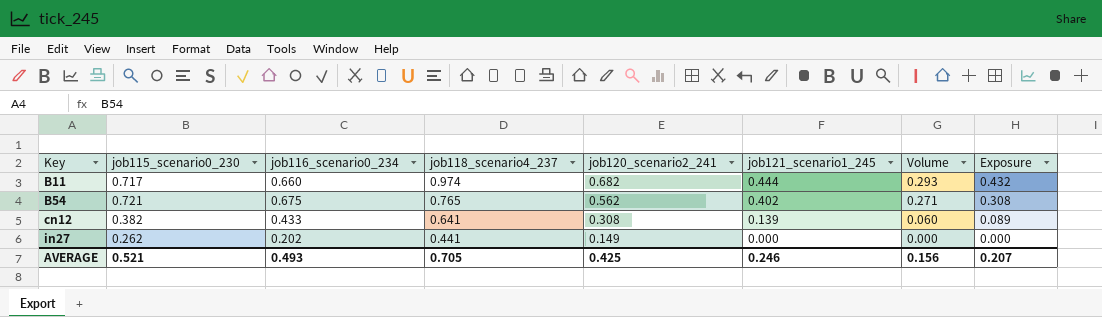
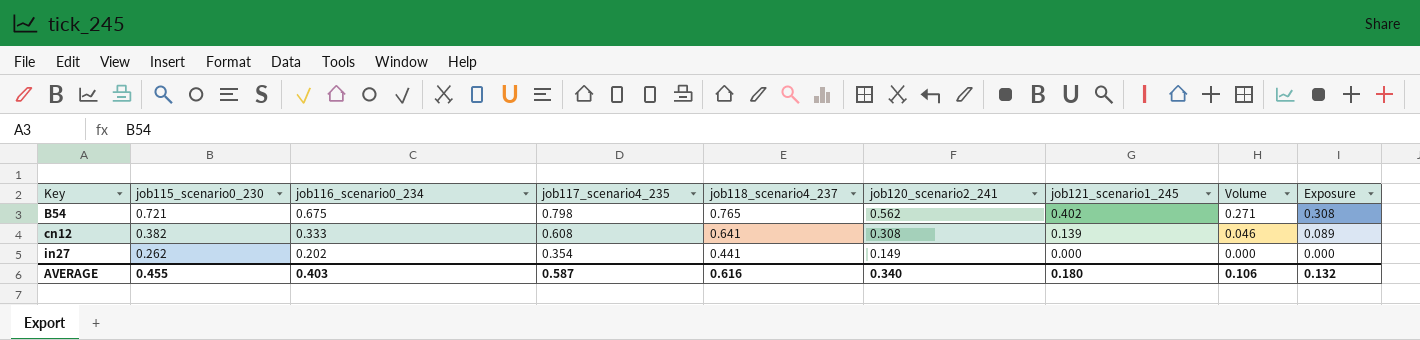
column job117_scenario4_235 | position: none -> 4
row B11: 0.717 | 0.660 | 0.974 | 0.682 | 0.444 | 0.293 | 0.432 -> none
cn12 | job116_scenario0_234: 0.433 -> 0.333
cn12 | Volume: 0.060 -> 0.046
AVERAGE | job115_scenario0_230: 0.521 -> 0.455
AVERAGE | job116_scenario0_234: 0.493 -> 0.403
AVERAGE | job118_scenario4_237: 0.705 -> 0.616
AVERAGE | job120_scenario2_241: 0.425 -> 0.340
AVERAGE | job121_scenario1_245: 0.246 -> 0.180
AVERAGE | Volume: 0.156 -> 0.106
AVERAGE | Exposure: 0.207 -> 0.132

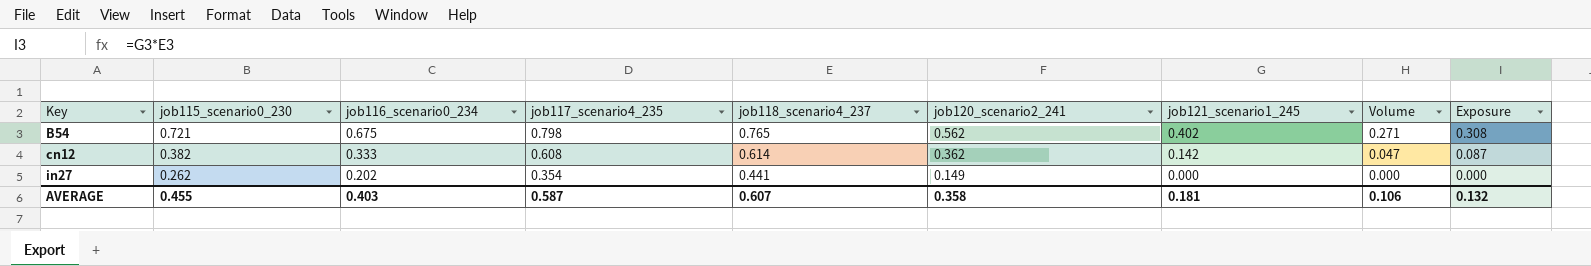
cn12 | job118_scenario4_237: 0.641 -> 0.614
cn12 | job120_scenario2_241: 0.308 -> 0.362
cn12 | job121_scenario1_245: 0.139 -> 0.142
cn12 | Volume: 0.046 -> 0.047
cn12 | Exposure: 0.089 -> 0.087
AVERAGE | job118_scenario4_237: 0.616 -> 0.607
AVERAGE | job120_scenario2_241: 0.340 -> 0.358
AVERAGE | job121_scenario1_245: 0.180 -> 0.181

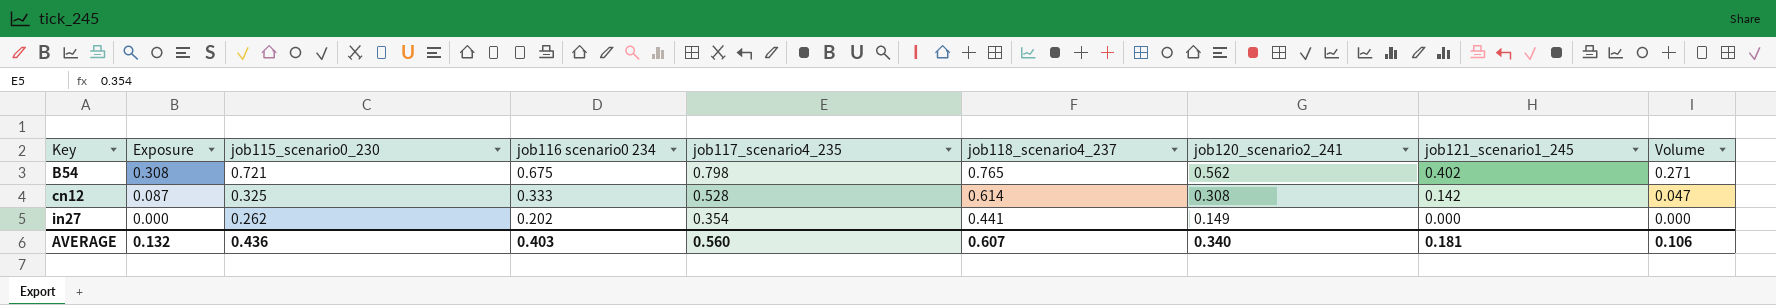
column Exposure | position: 9 -> 2
column name: job116_scenario0_234 -> job116 scenario0 234
cn12 | job115_scenario0_230: 0.382 -> 0.325
cn12 | job117_scenario4_235: 0.608 -> 0.528
cn12 | job120_scenario2_241: 0.362 -> 0.308
AVERAGE | job115_scenario0_230: 0.455 -> 0.436
AVERAGE | job117_scenario4_235: 0.587 -> 0.560
AVERAGE | job120_scenario2_241: 0.358 -> 0.340

